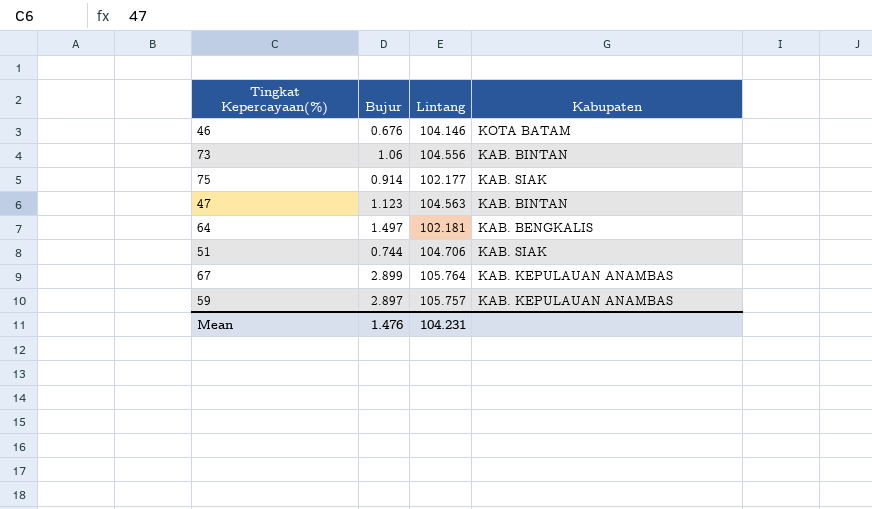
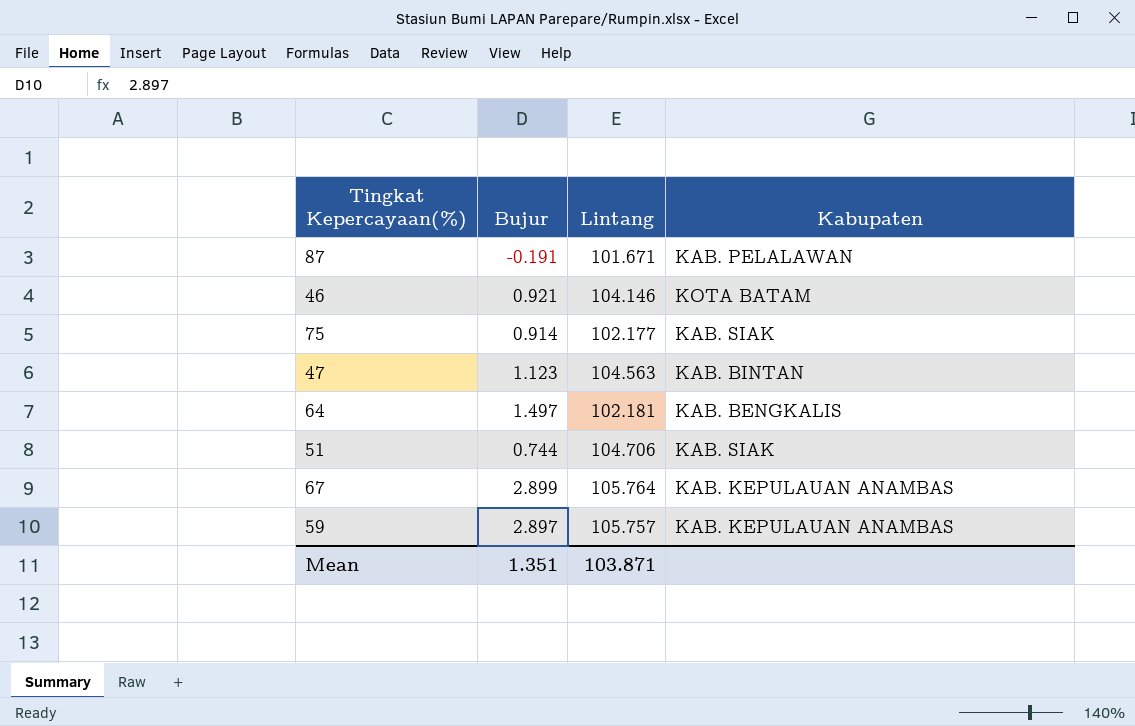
row 73: 1.06 | 104.556 | KAB. BINTAN -> none
row 87: none -> -0.191 | 101.671 | KAB. PELALAWAN
46 | Bujur: 0.676 -> 0.921
Mean | Bujur: 1.476 -> 1.351
Mean | Lintang: 104.231 -> 103.871

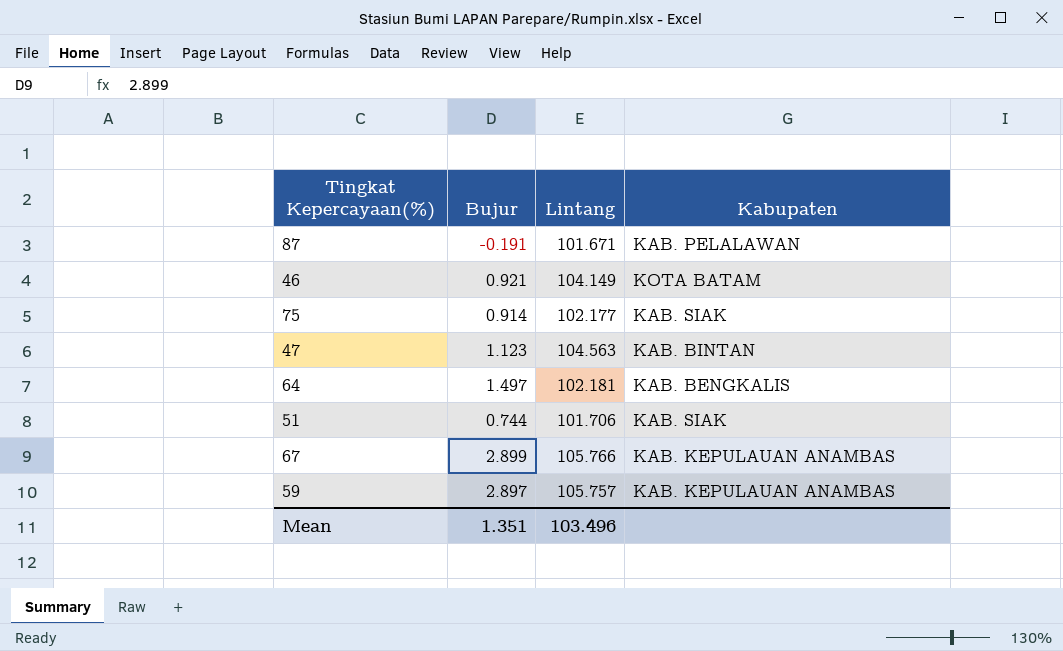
46 | Lintang: 104.146 -> 104.149
51 | Lintang: 104.706 -> 101.706
67 | Lintang: 105.764 -> 105.766
Mean | Lintang: 103.871 -> 103.496

